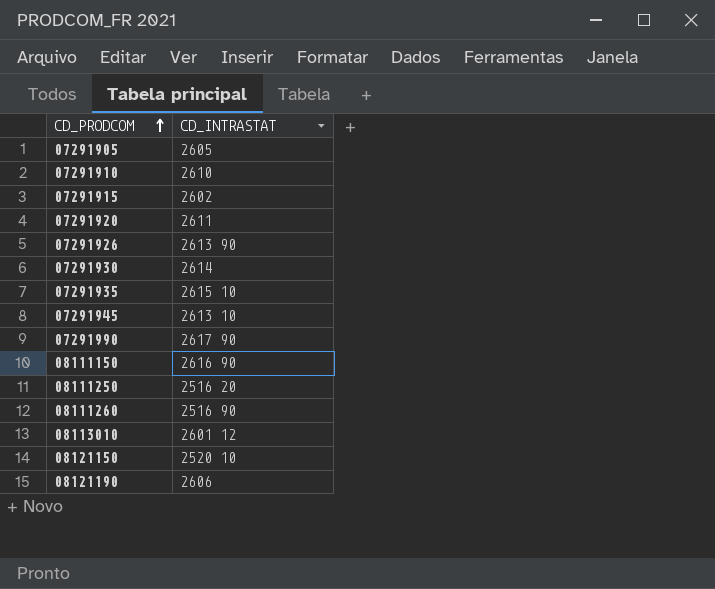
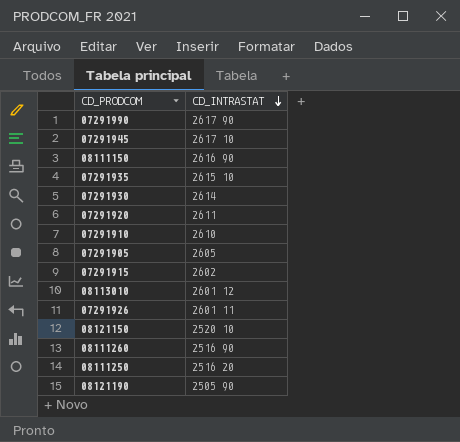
row order: CD_PRODCOM ascending -> CD_INTRASTAT descending
07291945 | CD_INTRASTAT: 2613 10 -> 2617 10
07291926 | CD_INTRASTAT: 2613 90 -> 2601 11
08121190 | CD_INTRASTAT: 2606 -> 2505 90

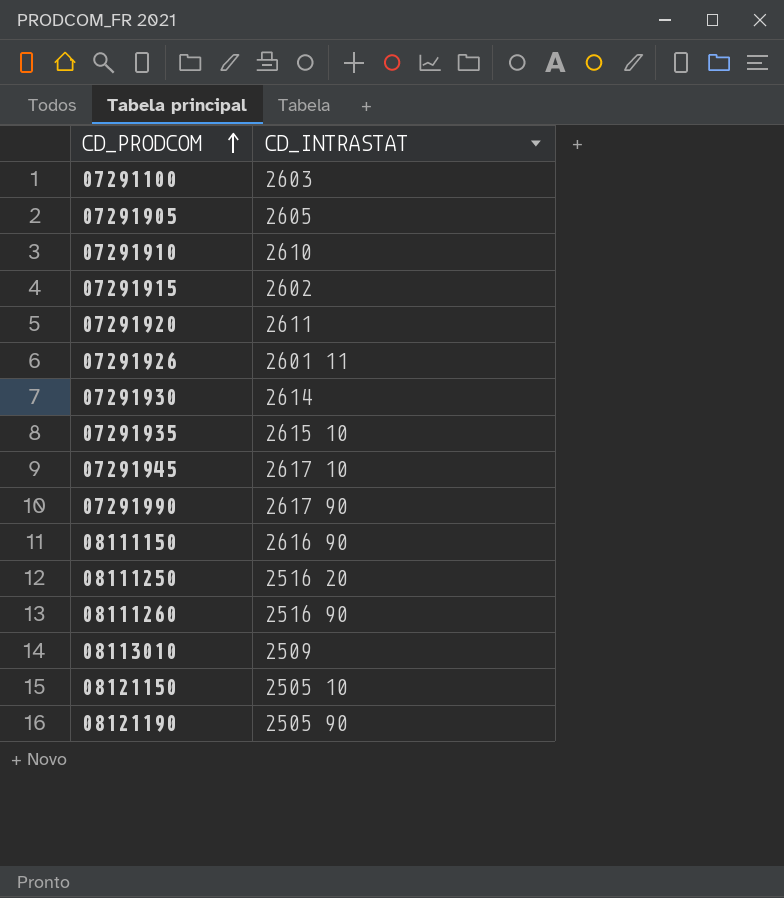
row order: CD_INTRASTAT descending -> CD_PRODCOM ascending
row 07291100: none -> 2603
08113010 | CD_INTRASTAT: 2601 12 -> 2509
08121150 | CD_INTRASTAT: 2520 10 -> 2505 10

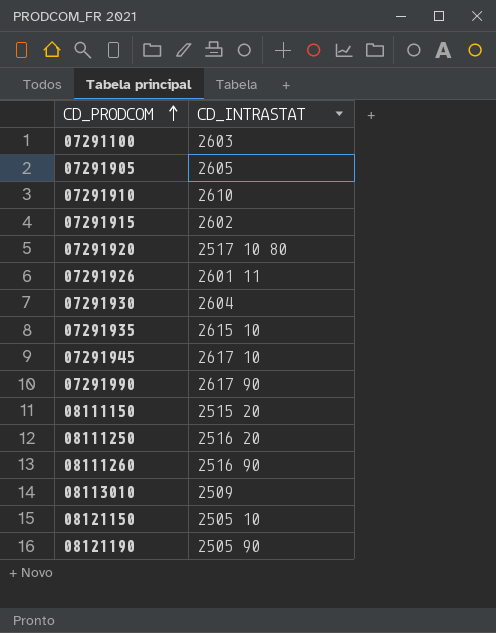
07291920 | CD_INTRASTAT: 2611 -> 2517 10 80
07291930 | CD_INTRASTAT: 2614 -> 2604
08111150 | CD_INTRASTAT: 2616 90 -> 2515 20

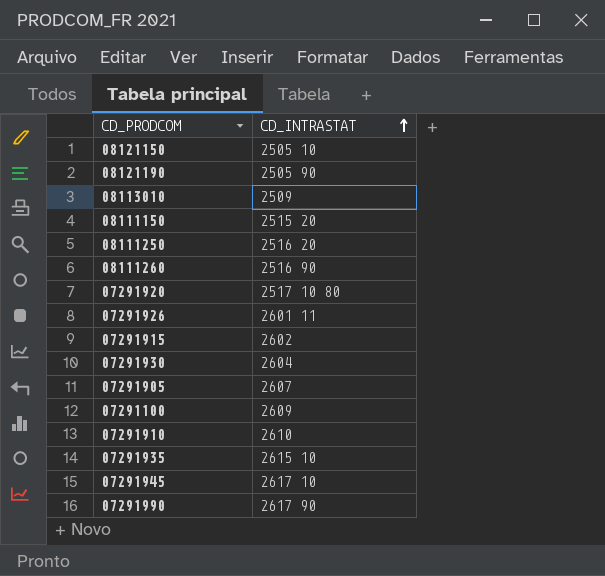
row order: CD_PRODCOM ascending -> CD_INTRASTAT ascending
07291905 | CD_INTRASTAT: 2605 -> 2607
07291100 | CD_INTRASTAT: 2603 -> 2609

